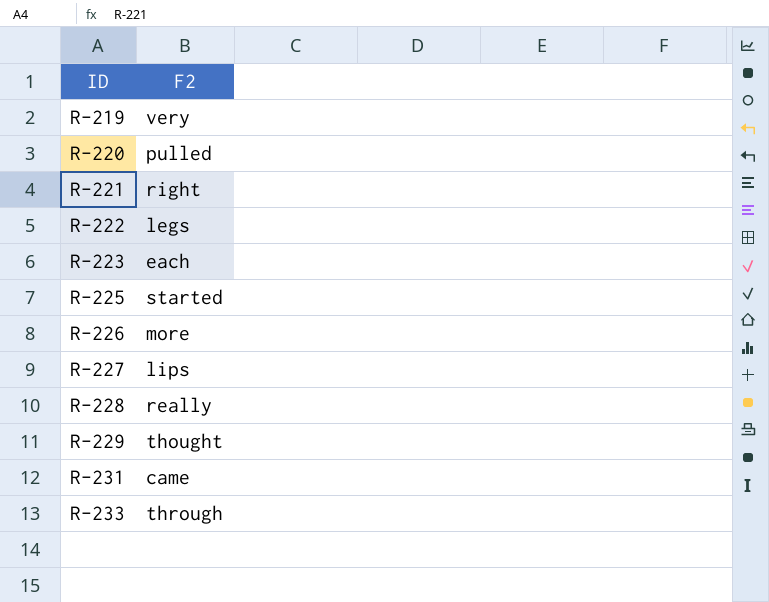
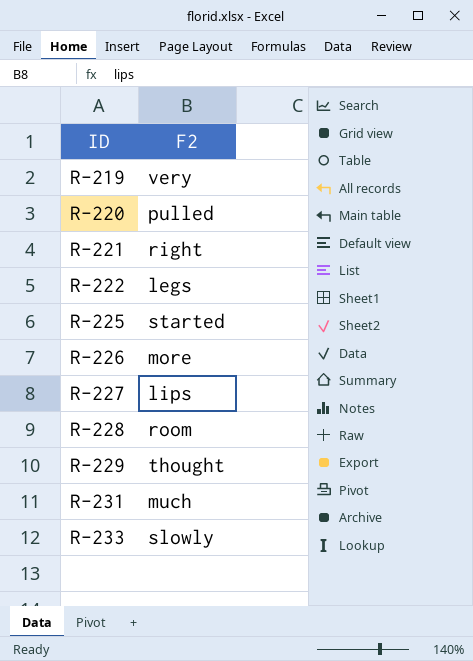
row R-223: each -> none
R-228 | F2: really -> room
R-231 | F2: came -> much
R-233 | F2: through -> slowly

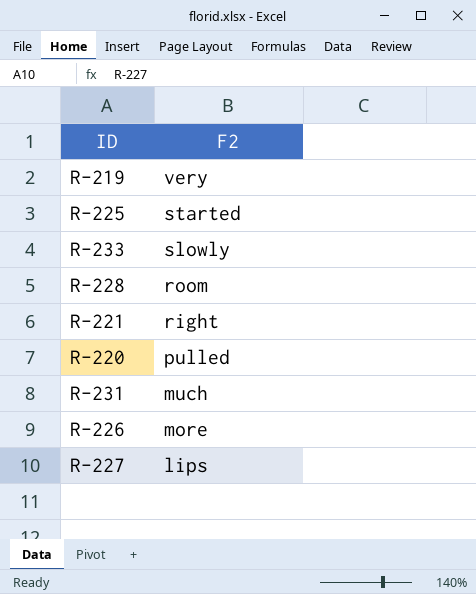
row order: ID ascending -> F2 descending
row R-222: legs -> none
row R-229: thought -> none

